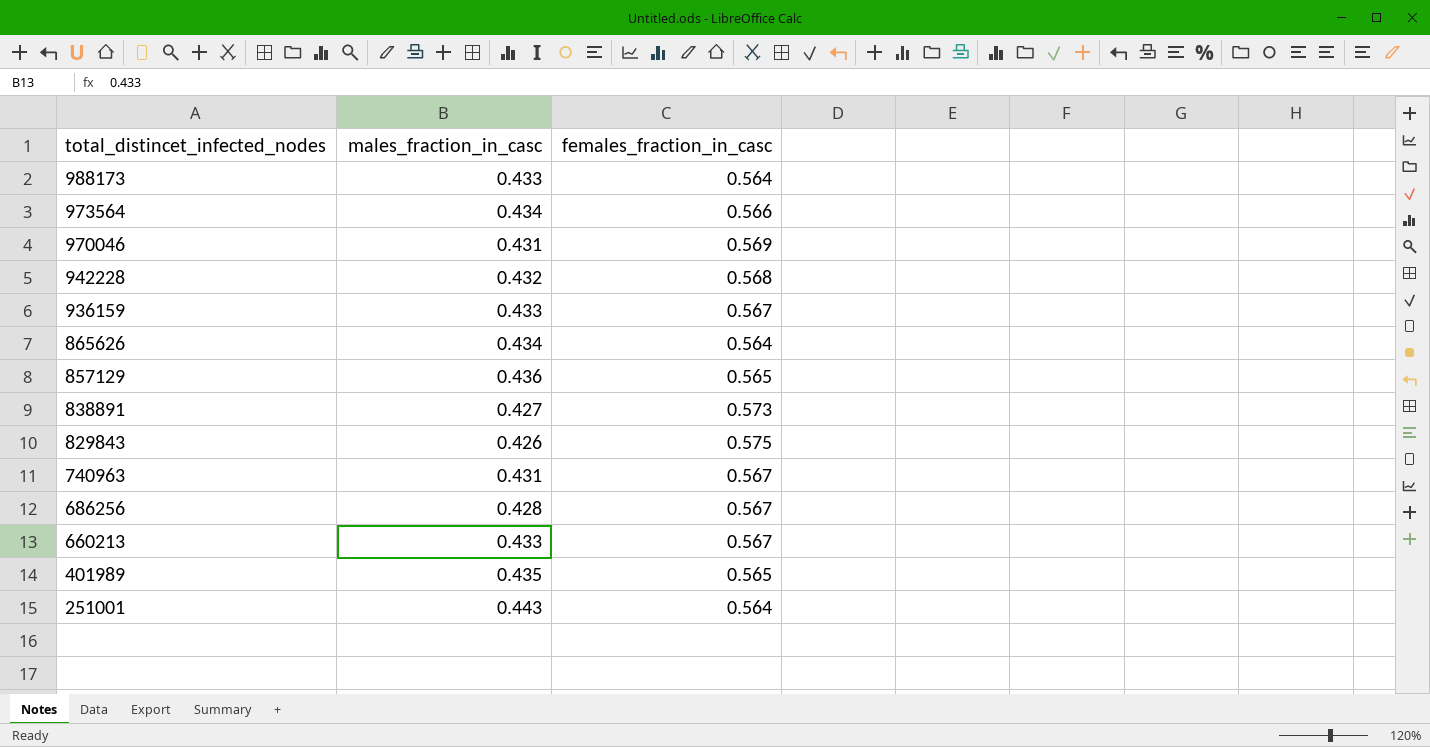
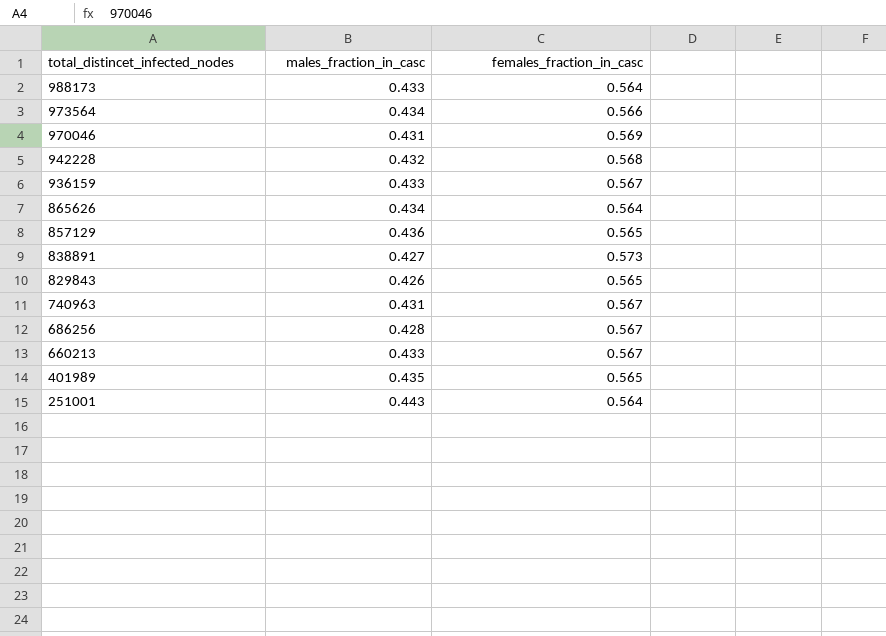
829843 | females_fraction_in_casc: 0.575 -> 0.565

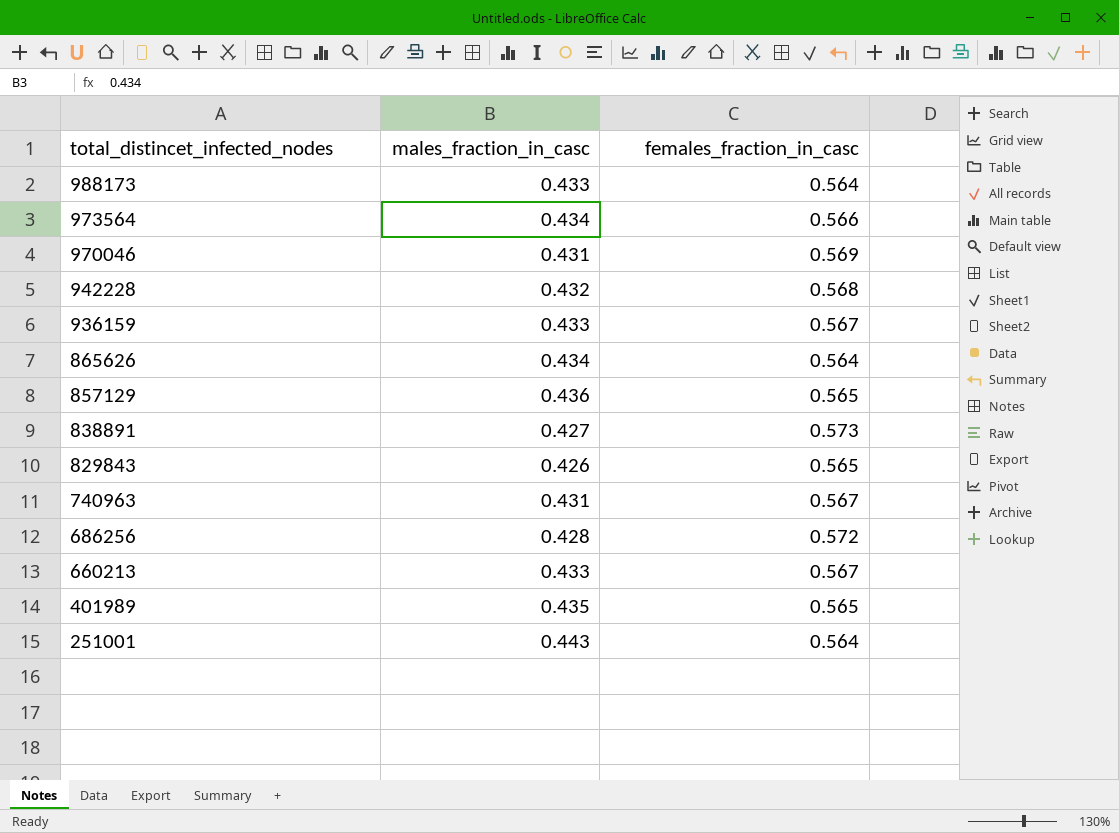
686256 | females_fraction_in_casc: 0.567 -> 0.572

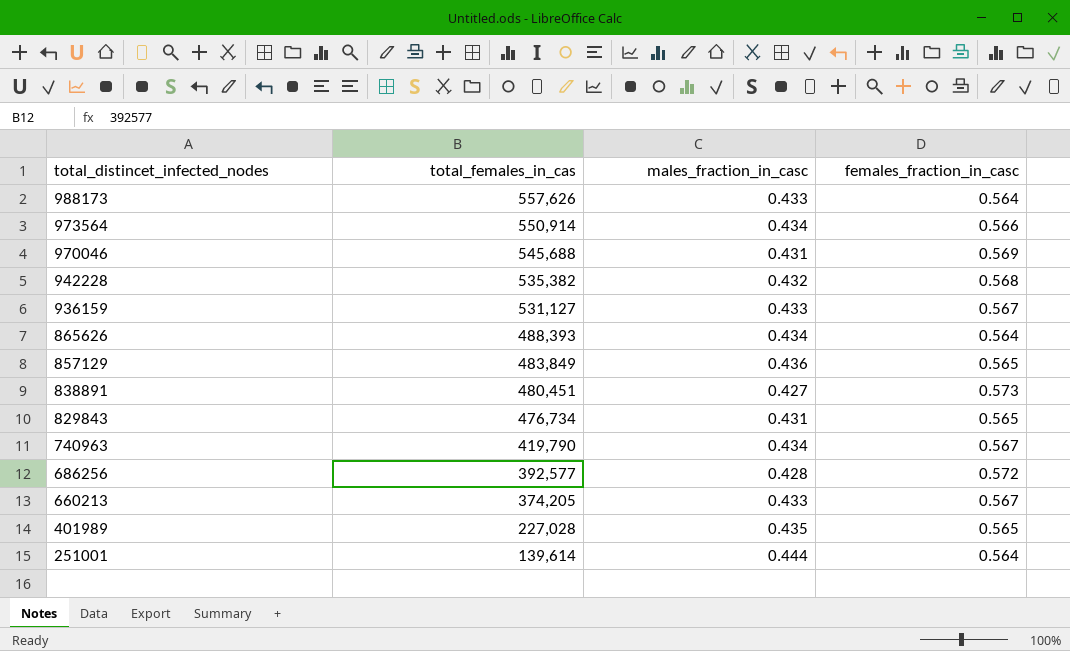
column total_females_in_cas | position: none -> 2
829843 | males_fraction_in_casc: 0.426 -> 0.431
740963 | males_fraction_in_casc: 0.431 -> 0.434
251001 | males_fraction_in_casc: 0.443 -> 0.444

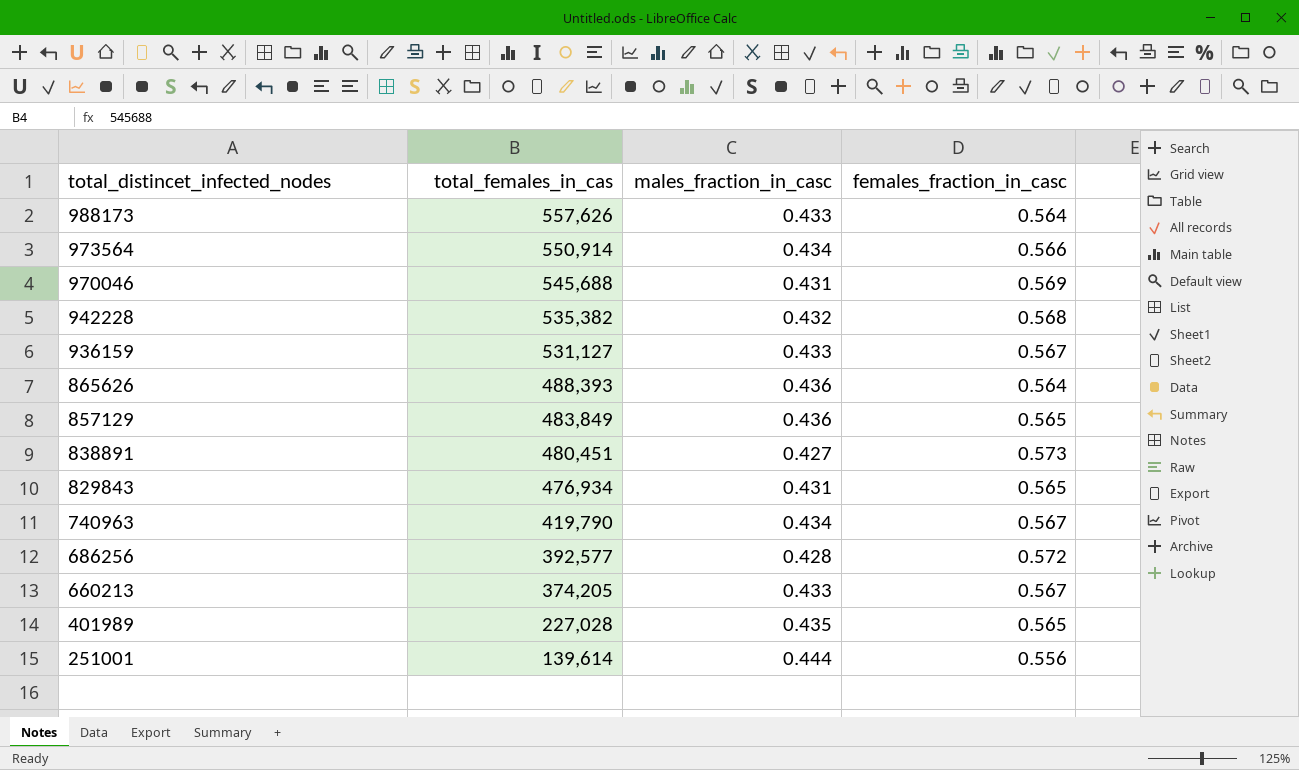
865626 | males_fraction_in_casc: 0.434 -> 0.436
829843 | total_females_in_cas: 476,734 -> 476,934
251001 | females_fraction_in_casc: 0.564 -> 0.556

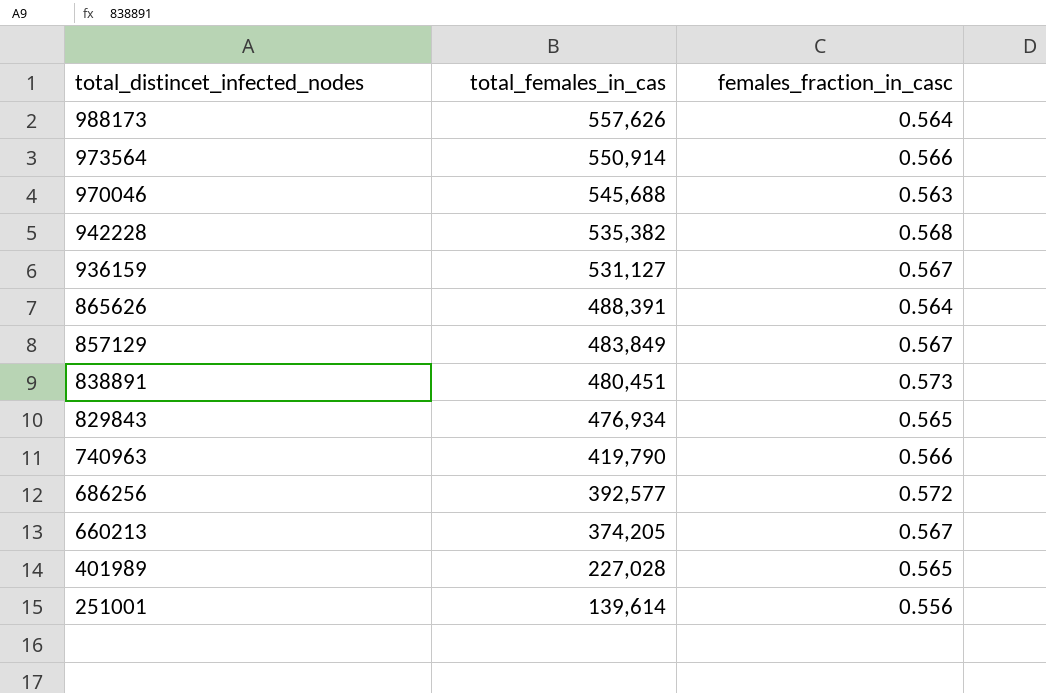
column males_fraction_in_casc | position: 3 -> none
970046 | females_fraction_in_casc: 0.569 -> 0.563
865626 | total_females_in_cas: 488,393 -> 488,391
857129 | females_fraction_in_casc: 0.565 -> 0.567
740963 | females_fraction_in_casc: 0.567 -> 0.566

